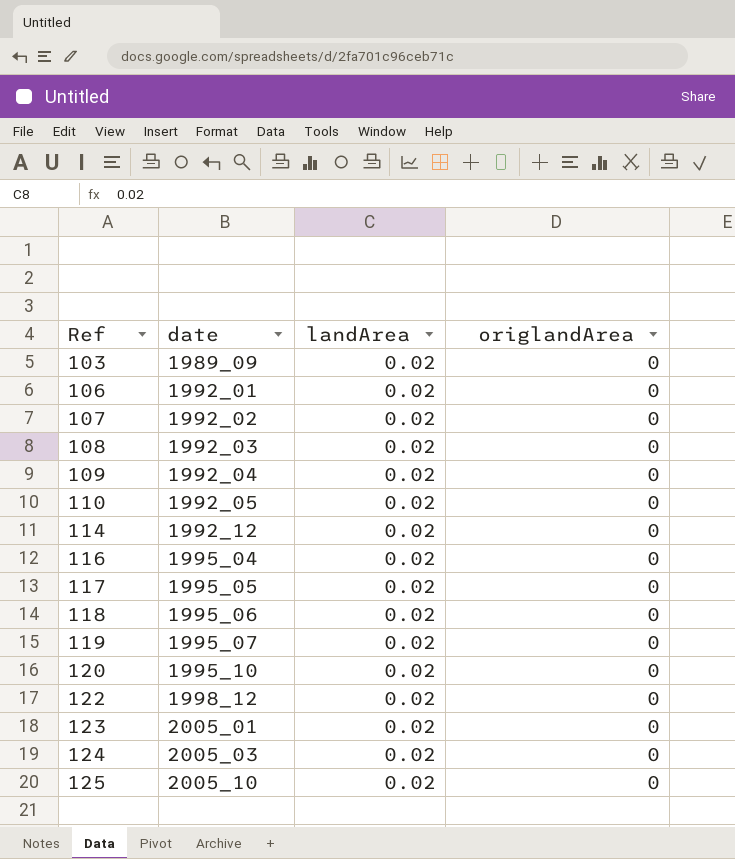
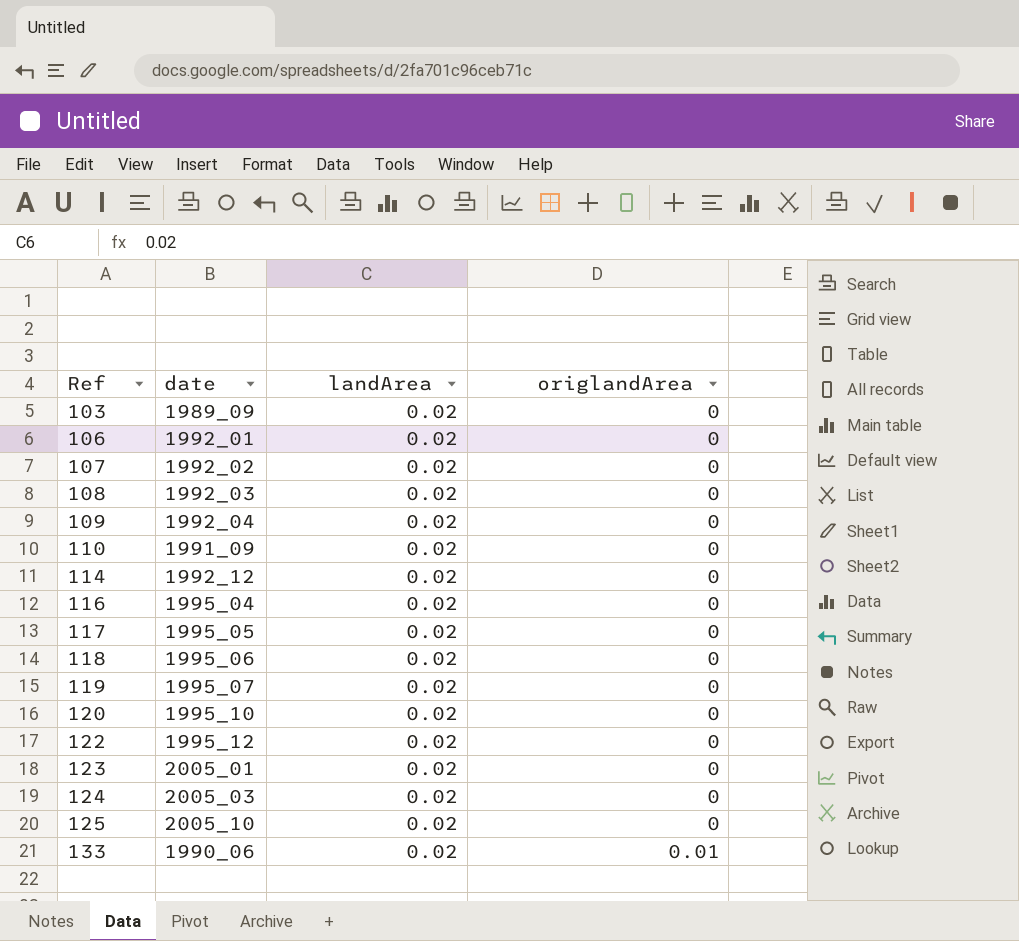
110 | date: 1992_05 -> 1991_09
122 | date: 1998_12 -> 1995_12
row 133: none -> 1990_06 | 0.02 | 0.01

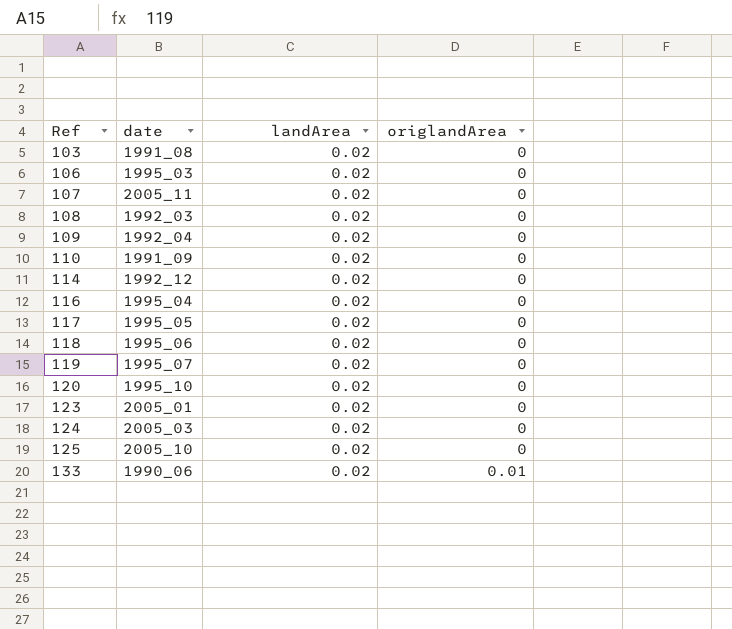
row 122: 1995_12 | 0.02 | 0 -> none
103 | date: 1989_09 -> 1991_08
106 | date: 1992_01 -> 1995_03
107 | date: 1992_02 -> 2005_11

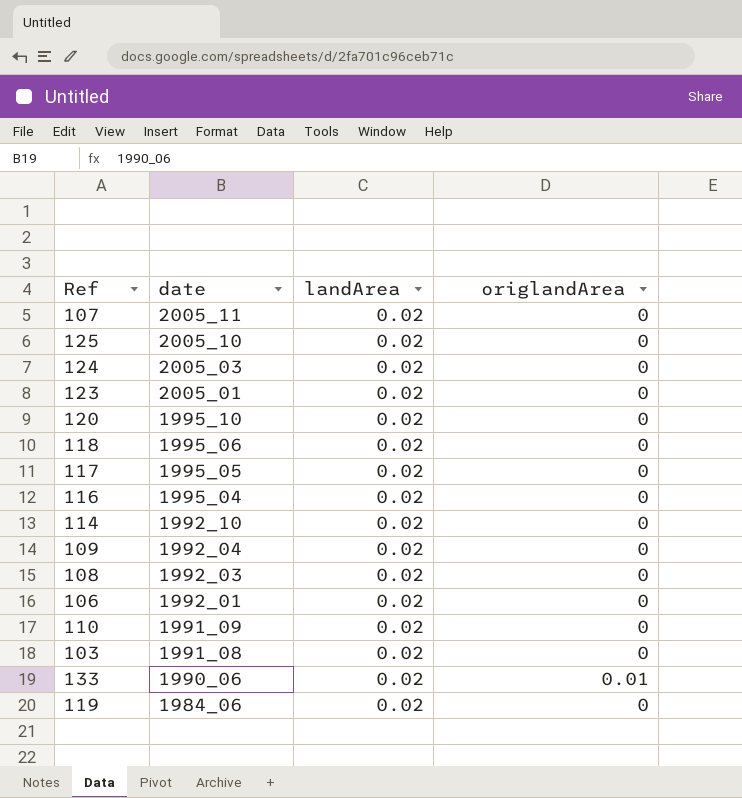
row order: Ref ascending -> date descending
114 | date: 1992_12 -> 1992_10
106 | date: 1995_03 -> 1992_01
119 | date: 1995_07 -> 1984_06

